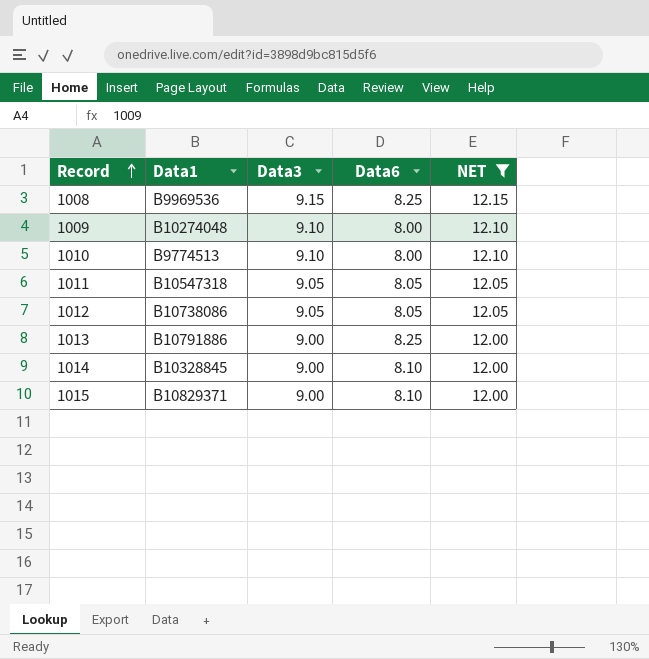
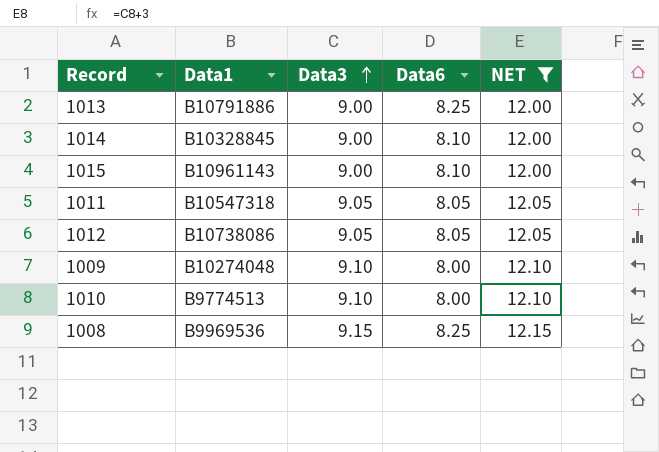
row order: Record ascending -> Data3 ascending
1015 | Data1: B10829371 -> B10961143

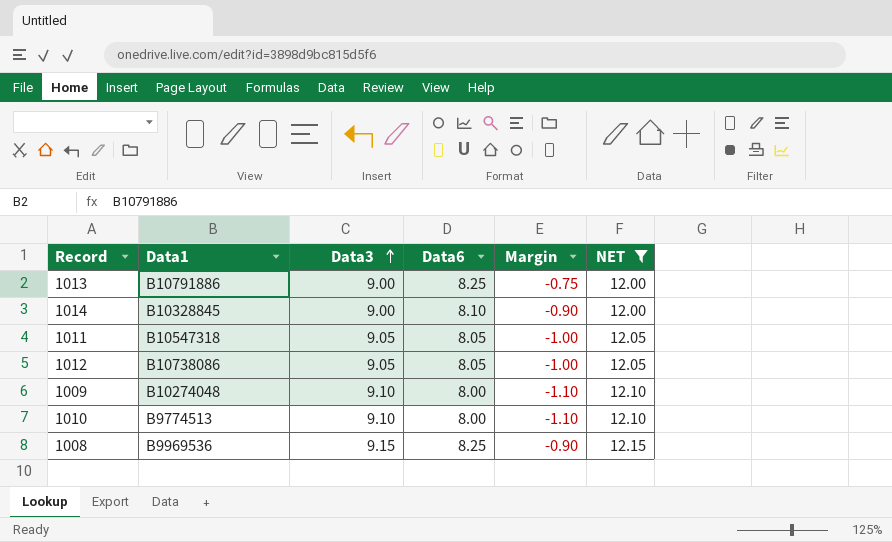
column Margin | formula: none -> [Data6] - [Data3]
row 1015: B10961143 | 9.00 | 8.10 | 12.00 -> none

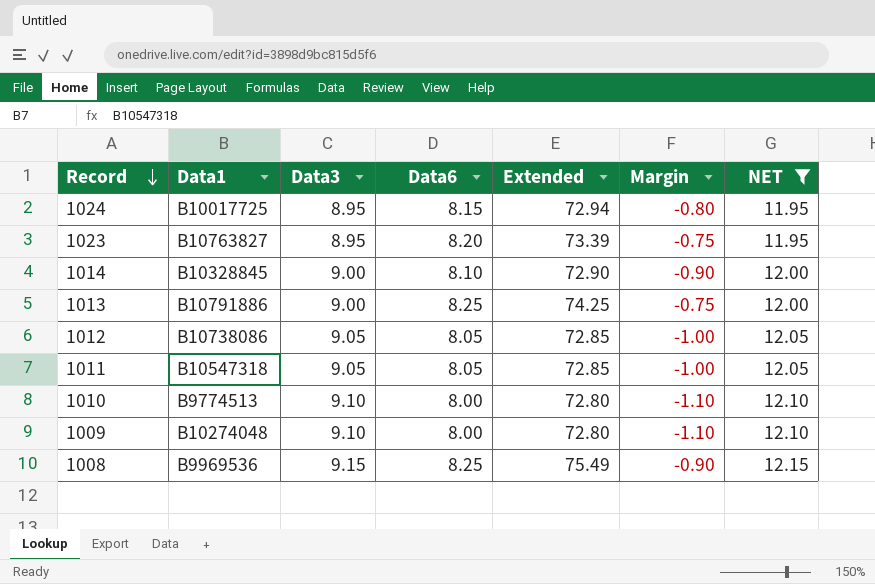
row order: Data3 ascending -> Record descending
column Extended | formula: none -> [Data3] * [Data6]
row 1024: none -> B10017725 | 8.95 | 8.15 | 72.94 | -0.80 | 11.95
row 1023: none -> B10763827 | 8.95 | 8.20 | 73.39 | -0.75 | 11.95

